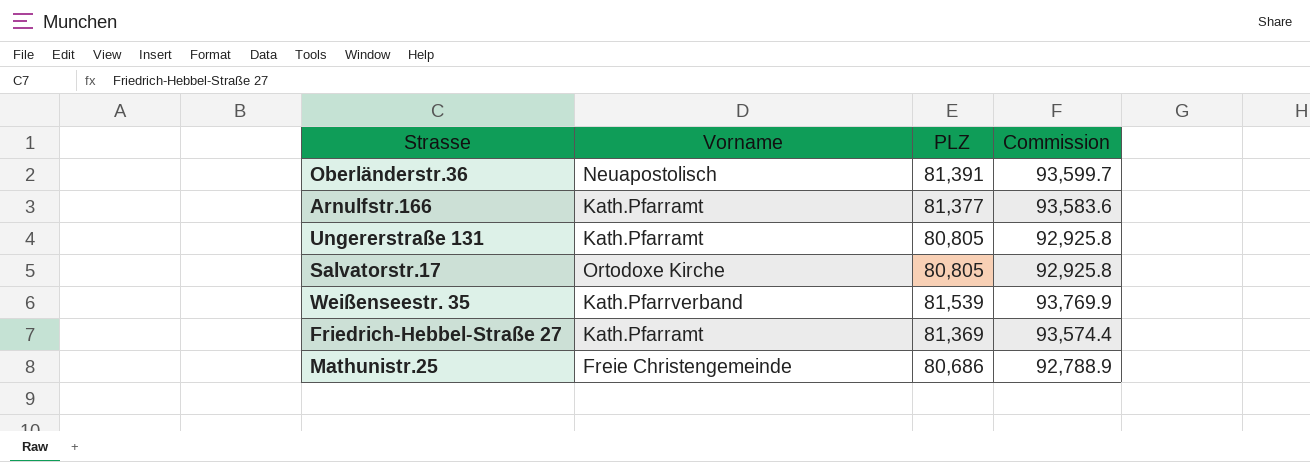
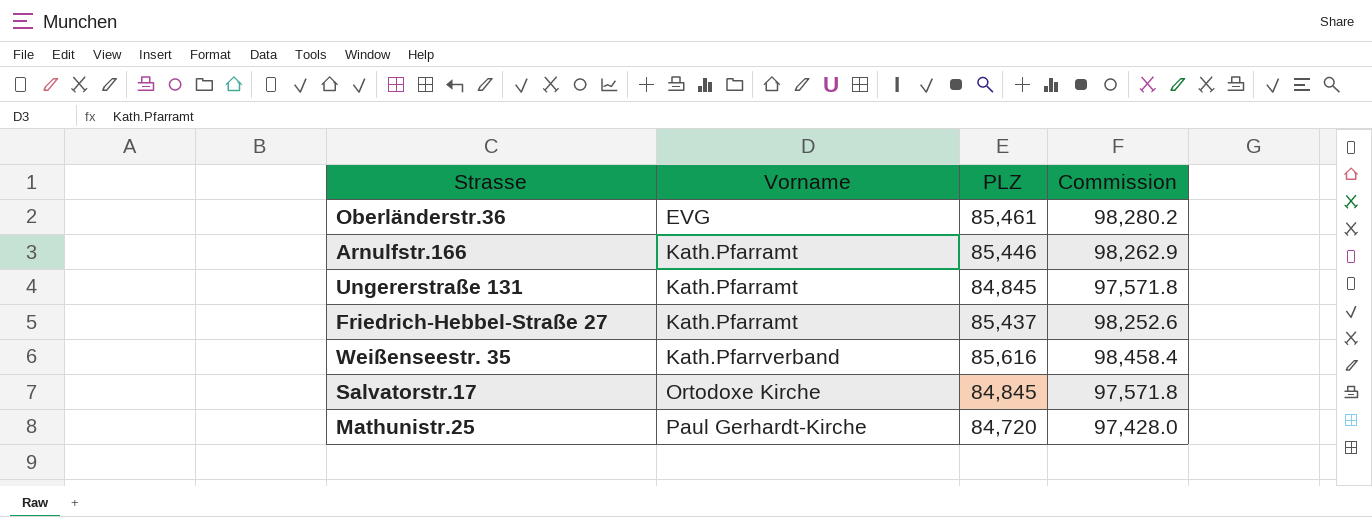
row order: none -> Vorname ascending
Oberländerstr.36 | Vorname: Neuapostolisch -> EVG
Oberländerstr.36 | PLZ: 81,391 -> 85,461
Oberländerstr.36 | Commission: 93,599.7 -> 98,280.2
Arnulfstr.166 | PLZ: 81,377 -> 85,446
Arnulfstr.166 | Commission: 93,583.6 -> 98,262.9
Ungererstraße 131 | PLZ: 80,805 -> 84,845
Ungererstraße 131 | Commission: 92,925.8 -> 97,571.8
Friedrich-Hebbel-Straße 27 | PLZ: 81,369 -> 85,437
Friedrich-Hebbel-Straße 27 | Commission: 93,574.4 -> 98,252.6
Weißenseestr. 35 | PLZ: 81,539 -> 85,616
Weißenseestr. 35 | Commission: 93,769.9 -> 98,458.4
Salvatorstr.17 | PLZ: 80,805 -> 84,845
Salvatorstr.17 | Commission: 92,925.8 -> 97,571.8
Mathunistr.25 | Vorname: Freie Christengemeinde -> Paul Gerhardt-Kirche
Mathunistr.25 | PLZ: 80,686 -> 84,720
Mathunistr.25 | Commission: 92,788.9 -> 97,428.0

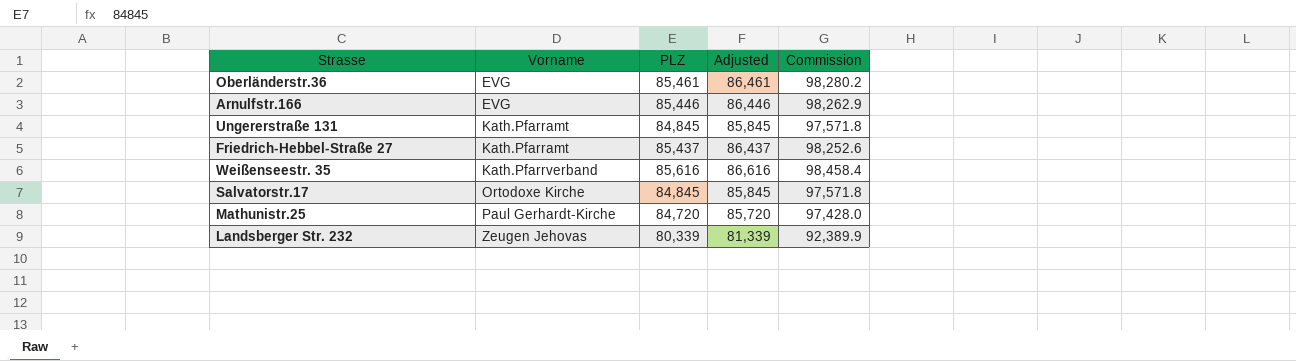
column Adjusted | formula: none -> [PLZ] + 1000
Arnulfstr.166 | Vorname: Kath.Pfarramt -> EVG
row Landsberger Str. 232: none -> Zeugen Jehovas | 80,339 | 81,339 | 92,389.9

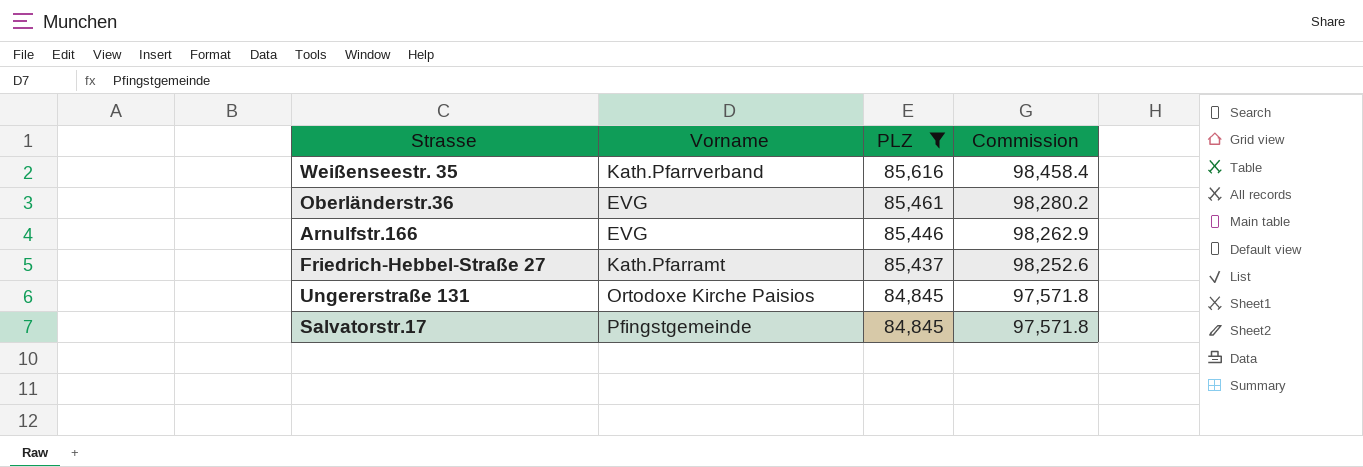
filter: none -> PLZ >= 84,845
row order: Vorname ascending -> PLZ descending
column Adjusted | formula: [PLZ] + 1000 -> none
Ungererstraße 131 | Vorname: Kath.Pfarramt -> Ortodoxe Kirche Paisios
Salvatorstr.17 | Vorname: Ortodoxe Kirche -> Pfingstgemeinde

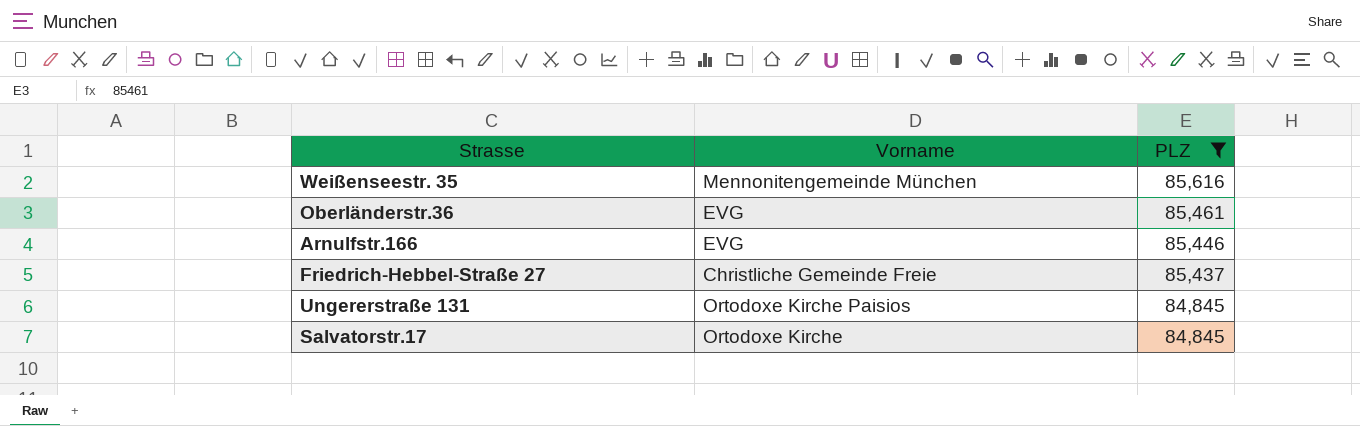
column Commission | formula: [PLZ] * 1.15 -> none
Weißenseestr. 35 | Vorname: Kath.Pfarrverband -> Mennonitengemeinde München
Friedrich-Hebbel-Straße 27 | Vorname: Kath.Pfarramt -> Christliche Gemeinde Freie
Salvatorstr.17 | Vorname: Pfingstgemeinde -> Ortodoxe Kirche

